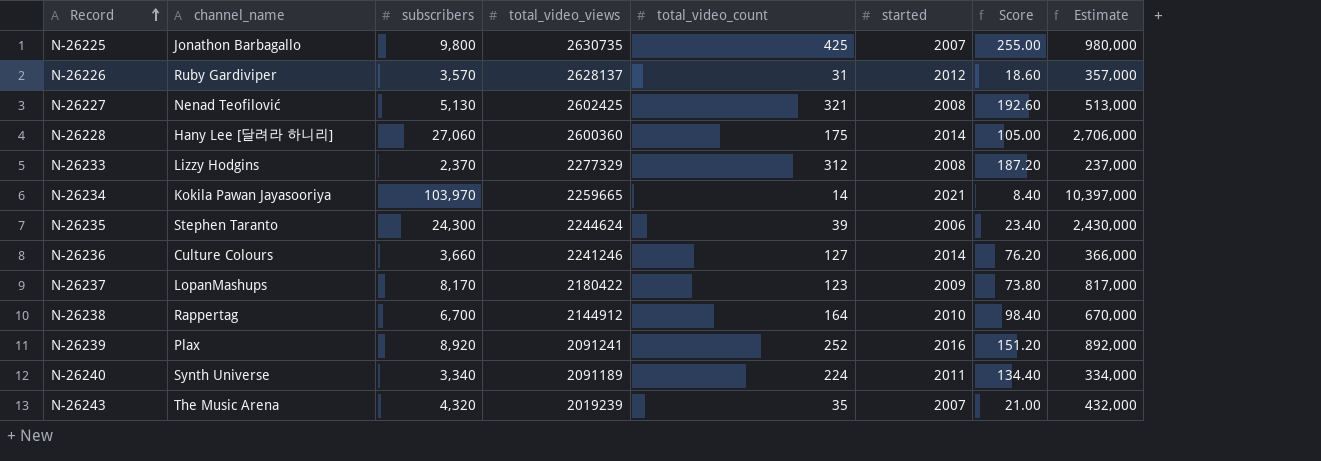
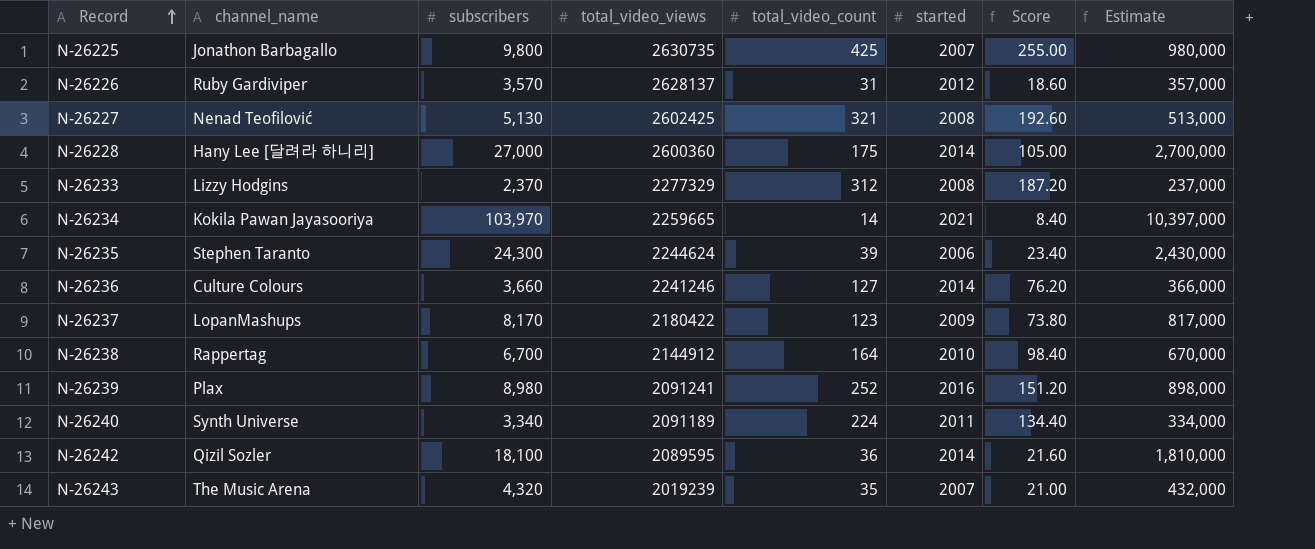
N-26228 | subscribers: 27,060 -> 27,000
N-26228 | Estimate: 2,706,000 -> 2,700,000
N-26239 | subscribers: 8,920 -> 8,980
N-26239 | Estimate: 892,000 -> 898,000
row N-26242: none -> Qizil Sozler | 18,100 | 2089595 | 36 | 2014 | 21.60 | 1,810,000

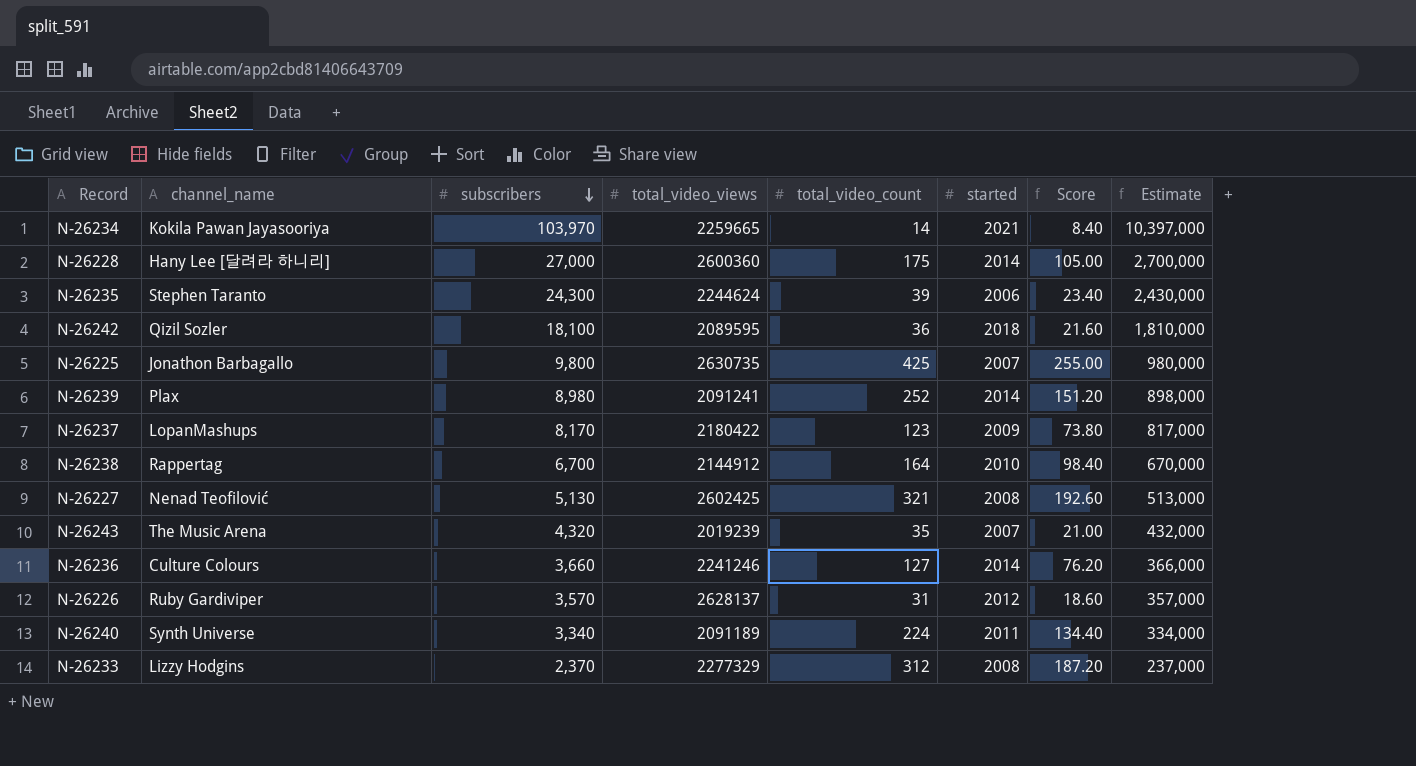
row order: Record ascending -> subscribers descending
N-26242 | started: 2014 -> 2018
N-26239 | started: 2016 -> 2014

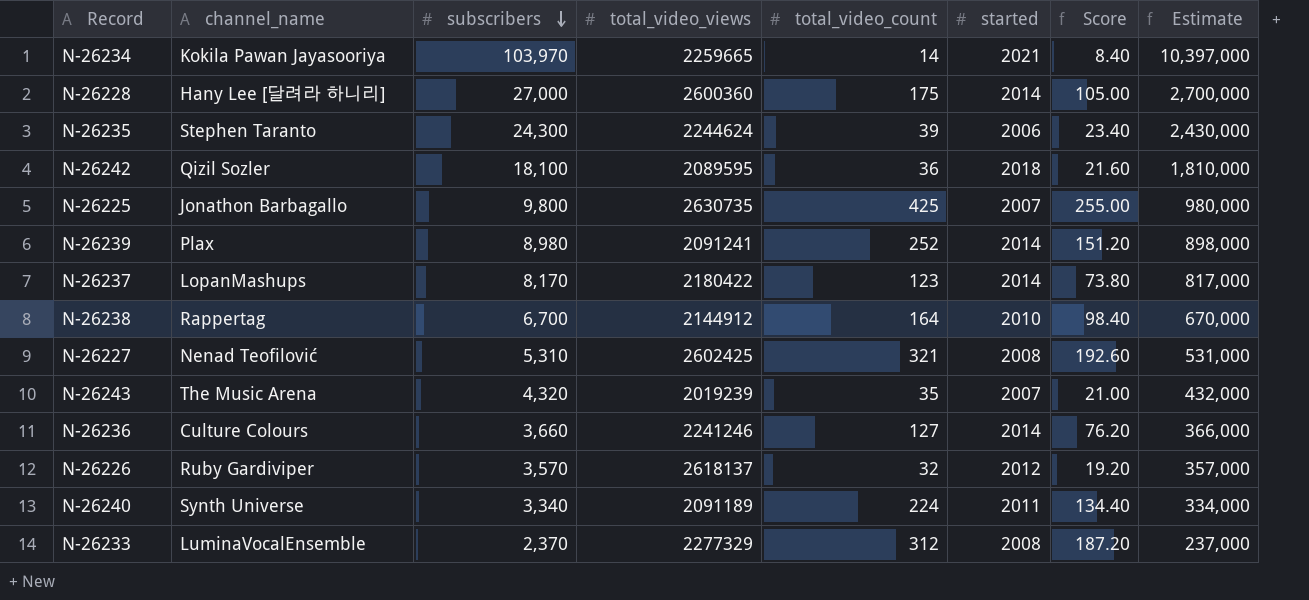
N-26237 | started: 2009 -> 2014
N-26227 | subscribers: 5,130 -> 5,310
N-26227 | Estimate: 513,000 -> 531,000
N-26226 | total_video_views: 2628137 -> 2618137
N-26226 | total_video_count: 31 -> 32
N-26226 | Score: 18.60 -> 19.20
N-26233 | channel_name: Lizzy Hodgins -> LuminaVocalEnsemble

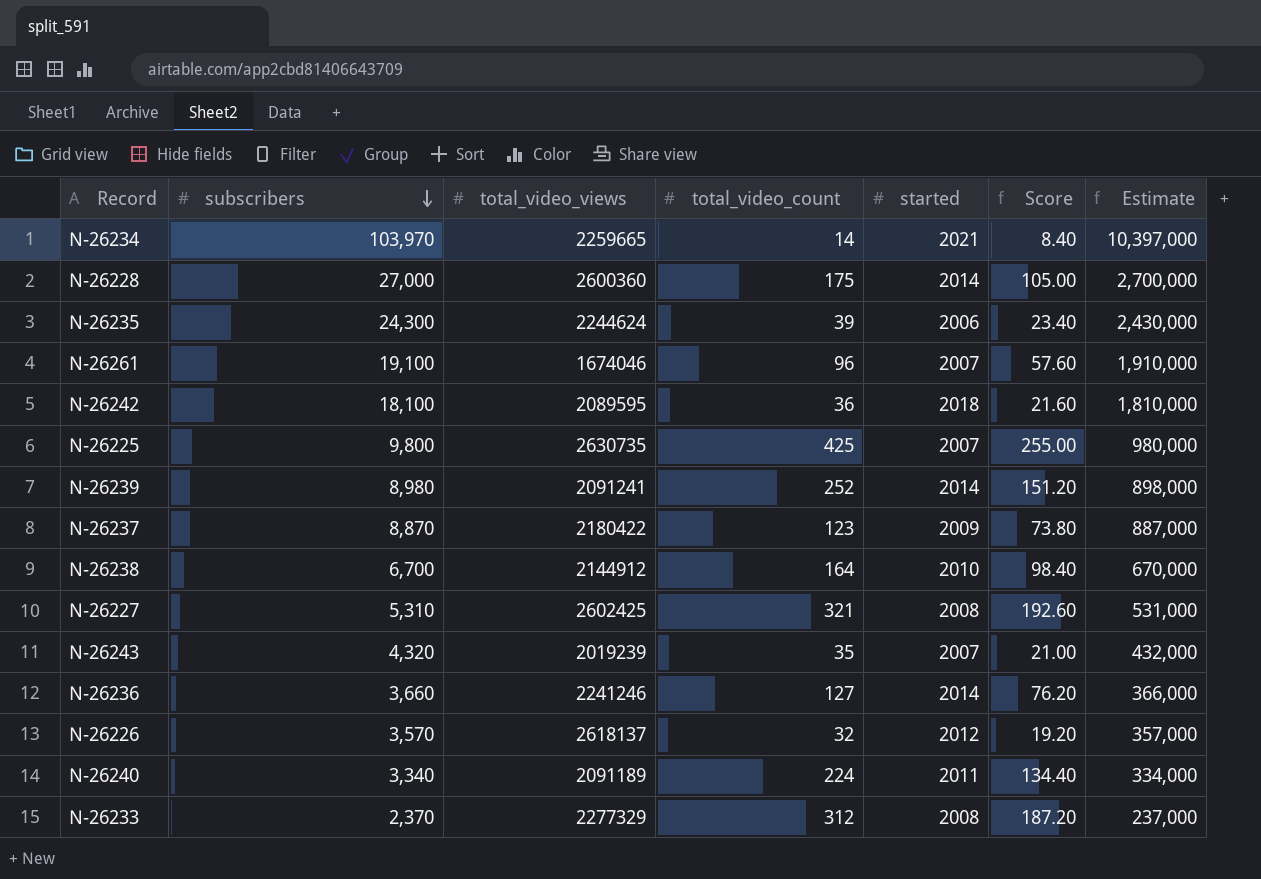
column channel_name | position: 2 -> none
row N-26261: none -> 19,100 | 1674046 | 96 | 2007 | 57.60 | 1,910,000
N-26237 | subscribers: 8,170 -> 8,870
N-26237 | started: 2014 -> 2009
N-26237 | Estimate: 817,000 -> 887,000

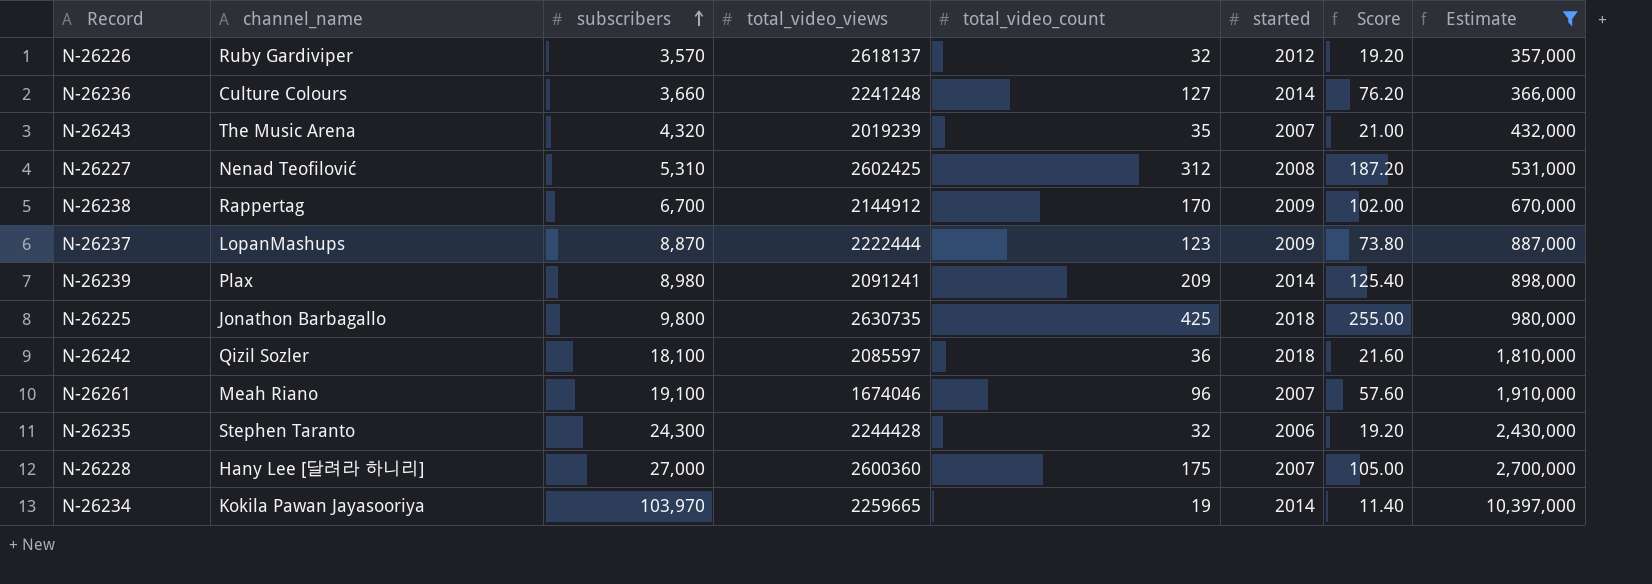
filter: none -> Estimate >= 357,000
row order: subscribers descending -> subscribers ascending
column channel_name | position: none -> 2
N-26236 | total_video_views: 2241246 -> 2241248
N-26227 | total_video_count: 321 -> 312
N-26227 | Score: 192.60 -> 187.20
N-26238 | total_video_count: 164 -> 170
N-26238 | started: 2010 -> 2009
N-26238 | Score: 98.40 -> 102.00
N-26237 | total_video_views: 2180422 -> 2222444
N-26239 | total_video_count: 252 -> 209
N-26239 | Score: 151.20 -> 125.40
N-26225 | started: 2007 -> 2018
N-26242 | total_video_views: 2089595 -> 2085597
N-26235 | total_video_views: 2244624 -> 2244428
N-26235 | total_video_count: 39 -> 32
N-26235 | Score: 23.40 -> 19.20
N-26228 | started: 2014 -> 2007
N-26234 | total_video_count: 14 -> 19
N-26234 | started: 2021 -> 2014
N-26234 | Score: 8.40 -> 11.40

